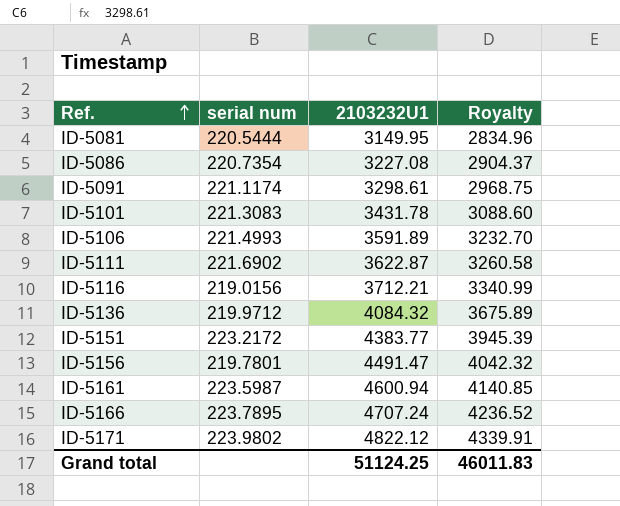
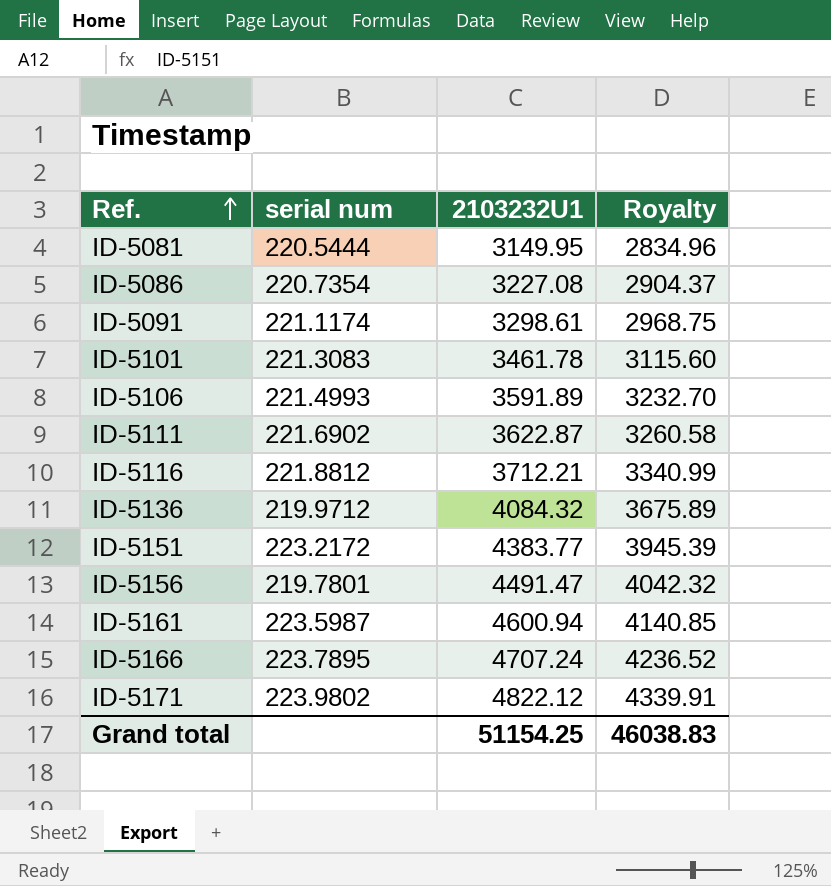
ID-5101 | 2103232U1: 3431.78 -> 3461.78
ID-5101 | Royalty: 3088.60 -> 3115.60
ID-5116 | serial num: 219.0156 -> 221.8812
Grand total | 2103232U1: 51124.25 -> 51154.25
Grand total | Royalty: 46011.83 -> 46038.83

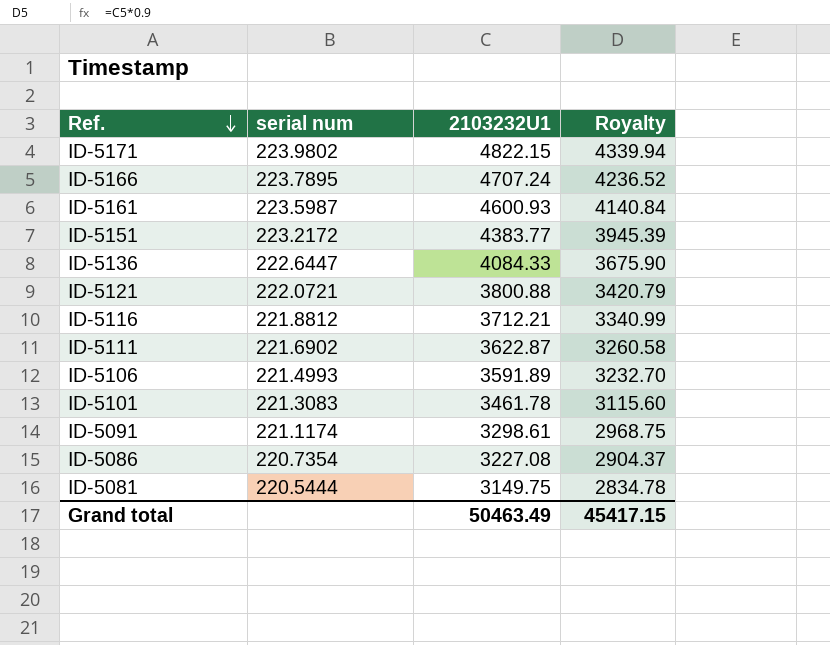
row order: Ref. ascending -> Ref. descending
row ID-5156: 219.7801 | 4491.47 | 4042.32 -> none
ID-5171 | 2103232U1: 4822.12 -> 4822.15
ID-5171 | Royalty: 4339.91 -> 4339.94
ID-5161 | 2103232U1: 4600.94 -> 4600.93
ID-5161 | Royalty: 4140.85 -> 4140.84
ID-5136 | serial num: 219.9712 -> 222.6447
ID-5136 | 2103232U1: 4084.32 -> 4084.33
ID-5136 | Royalty: 3675.89 -> 3675.90
row ID-5121: none -> 222.0721 | 3800.88 | 3420.79
ID-5081 | 2103232U1: 3149.95 -> 3149.75
ID-5081 | Royalty: 2834.96 -> 2834.78
Grand total | 2103232U1: 51154.25 -> 50463.49
Grand total | Royalty: 46038.83 -> 45417.15

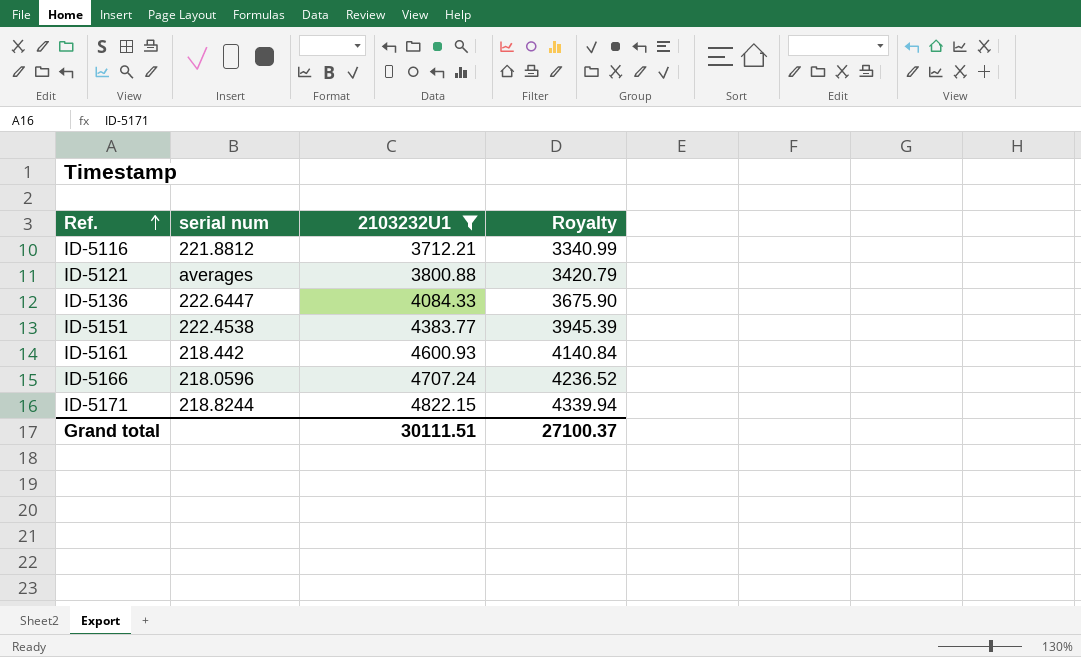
filter: none -> 2103232U1 >= 3712.21
row order: Ref. descending -> Ref. ascending
ID-5121 | serial num: 222.0721 -> averages
ID-5151 | serial num: 223.2172 -> 222.4538
ID-5161 | serial num: 223.5987 -> 218.442
ID-5166 | serial num: 223.7895 -> 218.0596
ID-5171 | serial num: 223.9802 -> 218.8244
Grand total | 2103232U1: 50463.49 -> 30111.51
Grand total | Royalty: 45417.15 -> 27100.37

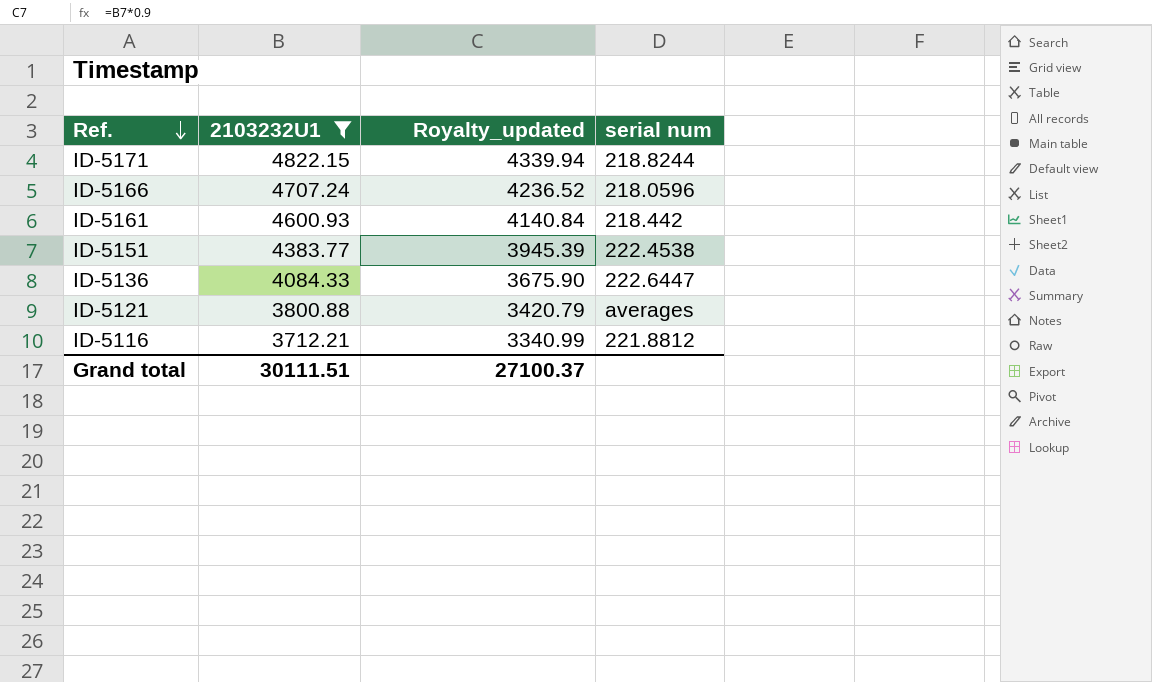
row order: Ref. ascending -> Ref. descending
column name: Royalty -> Royalty_updated
column serial num | position: 2 -> 4

